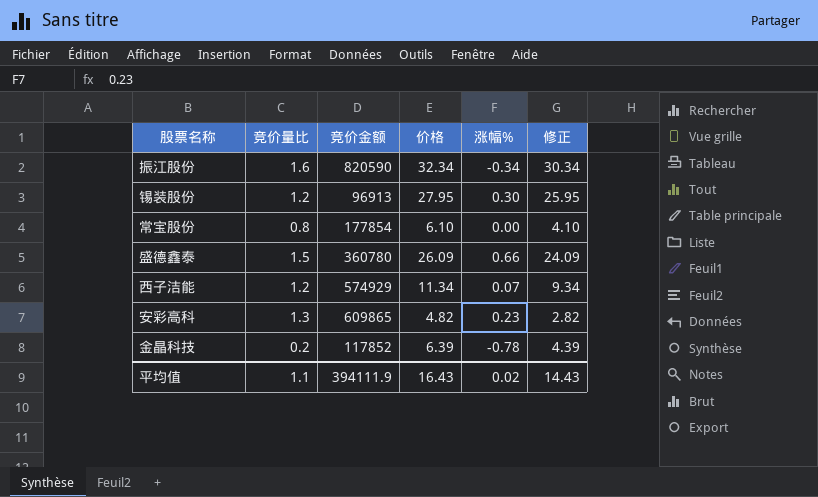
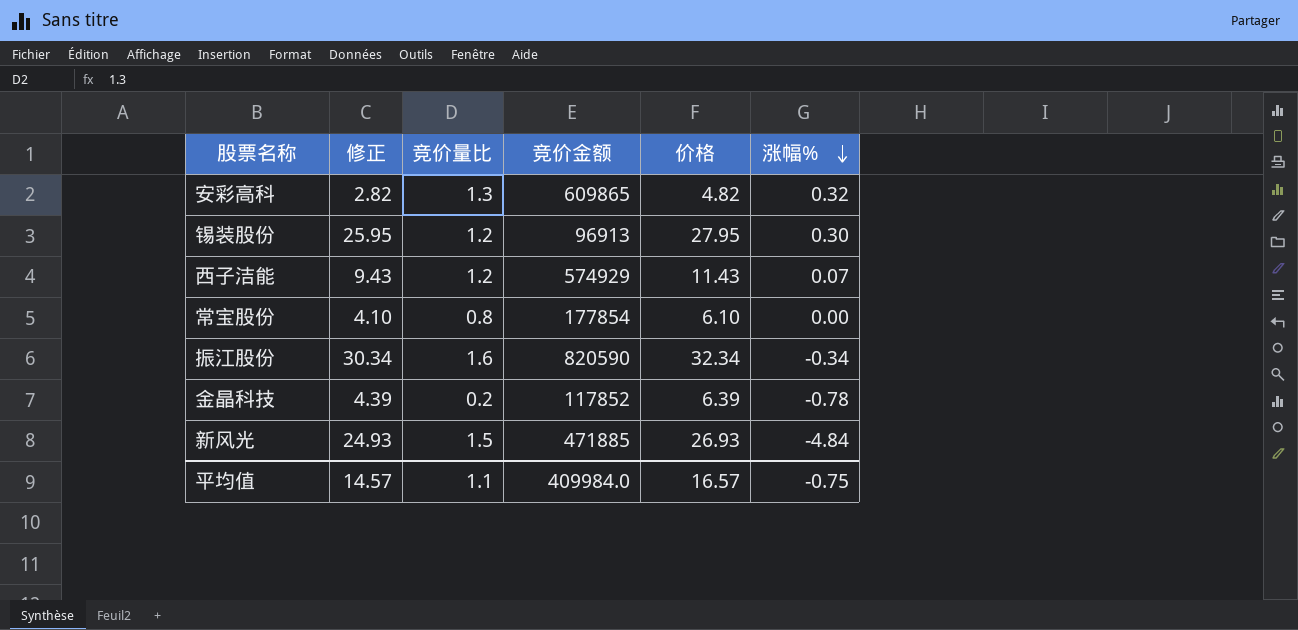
row order: none -> 涨幅% descending
column 修正 | position: 6 -> 2
row 盛德鑫泰: 1.5 | 360780 | 26.09 | 0.66 | 24.09 -> none
安彩高科 | 涨幅%: 0.23 -> 0.32
西子洁能 | 修正: 9.34 -> 9.43
西子洁能 | 价格: 11.34 -> 11.43
row 新风光: none -> 24.93 | 1.5 | 471885 | 26.93 | -4.84
平均值 | 修正: 14.43 -> 14.57
平均值 | 竞价金额: 394111.9 -> 409984.0
平均值 | 价格: 16.43 -> 16.57
平均值 | 涨幅%: 0.02 -> -0.75

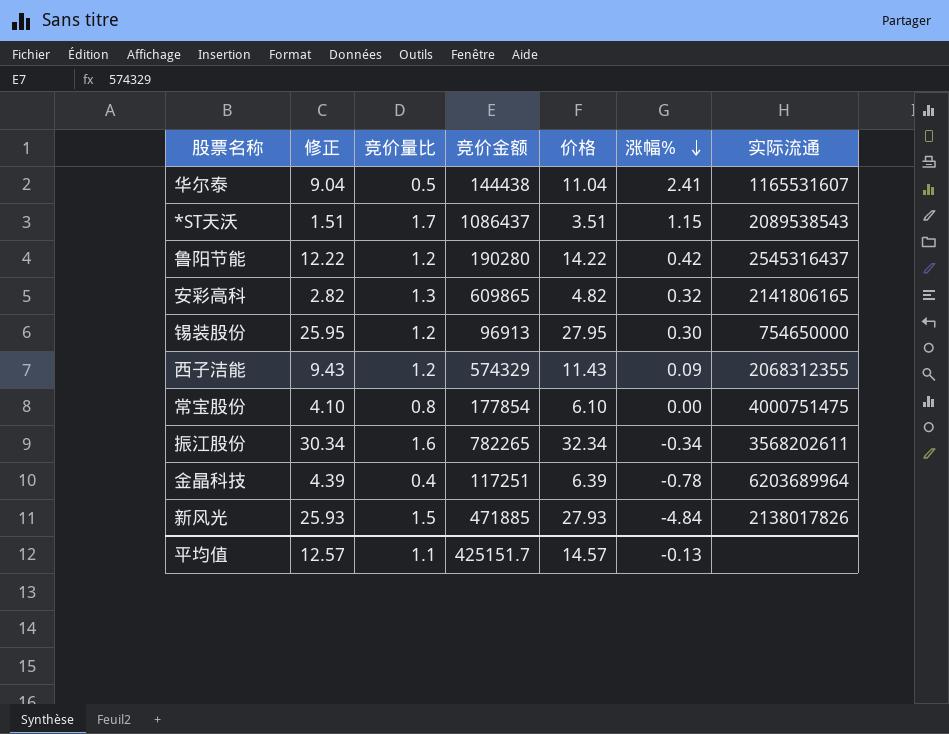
column 实际流通 | position: none -> 7
row 华尔泰: none -> 9.04 | 0.5 | 144438 | 11.04 | 2.41 | 1165531607
row *ST天沃: none -> 1.51 | 1.7 | 1086437 | 3.51 | 1.15 | 2089538543
row 鲁阳节能: none -> 12.22 | 1.2 | 190280 | 14.22 | 0.42 | 2545316437
西子洁能 | 竞价金额: 574929 -> 574329
西子洁能 | 涨幅%: 0.07 -> 0.09
振江股份 | 竞价金额: 820590 -> 782265
金晶科技 | 竞价量比: 0.2 -> 0.4
金晶科技 | 竞价金额: 117852 -> 117251
新风光 | 修正: 24.93 -> 25.93
新风光 | 价格: 26.93 -> 27.93
平均值 | 修正: 14.57 -> 12.57
平均值 | 竞价金额: 409984.0 -> 425151.7
平均值 | 价格: 16.57 -> 14.57
平均值 | 涨幅%: -0.75 -> -0.13

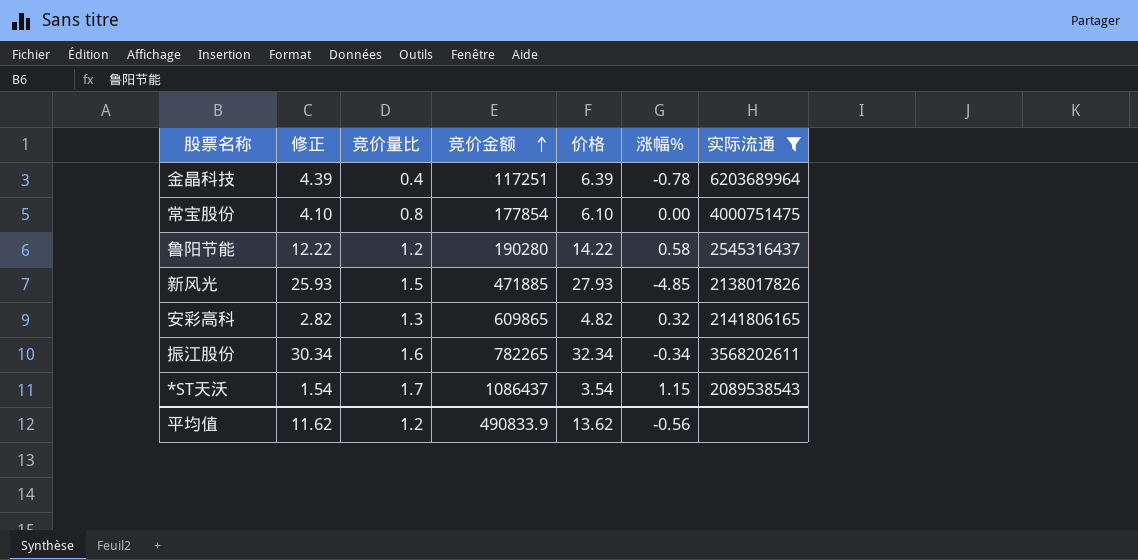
filter: none -> 实际流通 >= 2089538543
row order: 涨幅% descending -> 竞价金额 ascending
鲁阳节能 | 涨幅%: 0.42 -> 0.58
新风光 | 涨幅%: -4.84 -> -4.85
*ST天沃 | 修正: 1.51 -> 1.54
*ST天沃 | 价格: 3.51 -> 3.54
平均值 | 修正: 12.57 -> 11.62
平均值 | 竞价量比: 1.1 -> 1.2
平均值 | 竞价金额: 425151.7 -> 490833.9
平均值 | 价格: 14.57 -> 13.62
平均值 | 涨幅%: -0.13 -> -0.56

